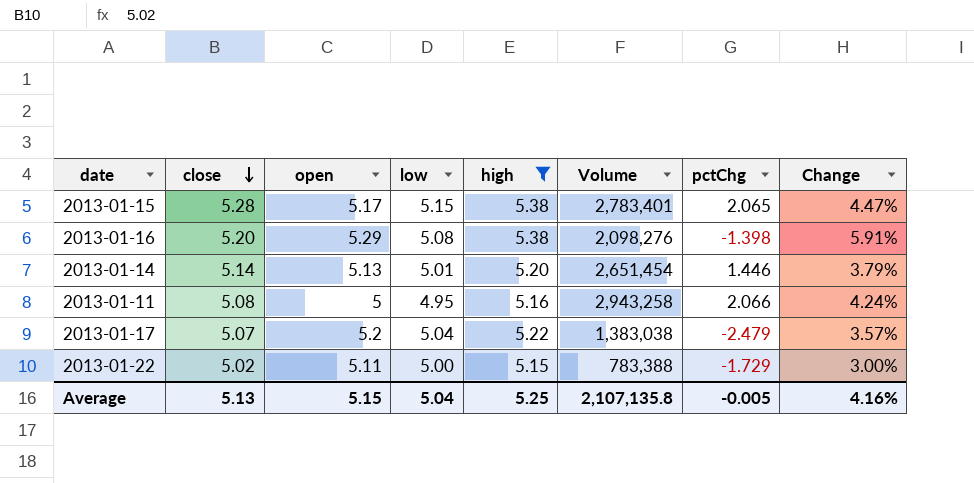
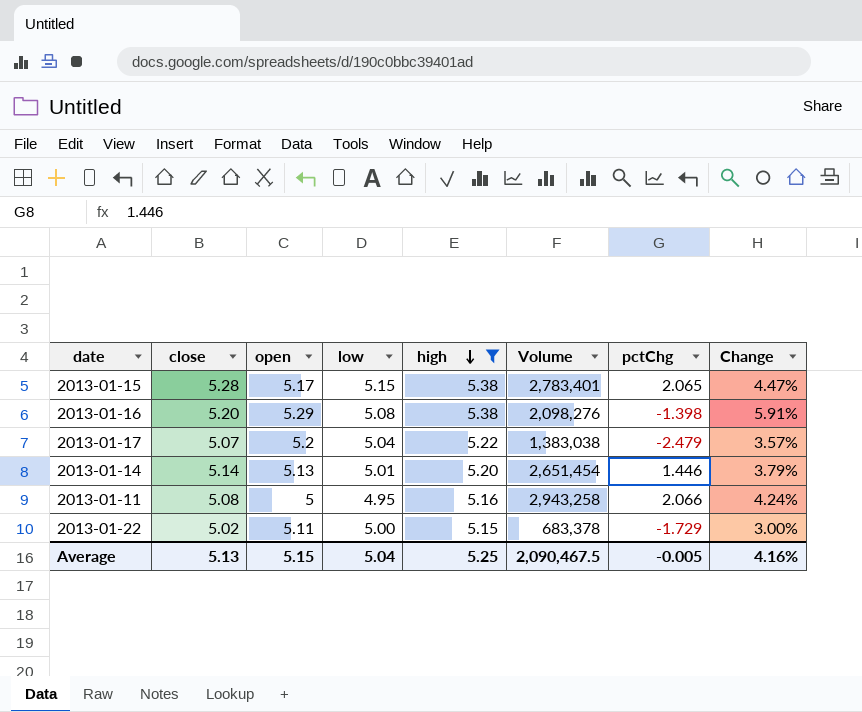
row order: close descending -> high descending
2013-01-22 | Volume: 783,388 -> 683,378
Average | Volume: 2,107,135.8 -> 2,090,467.5

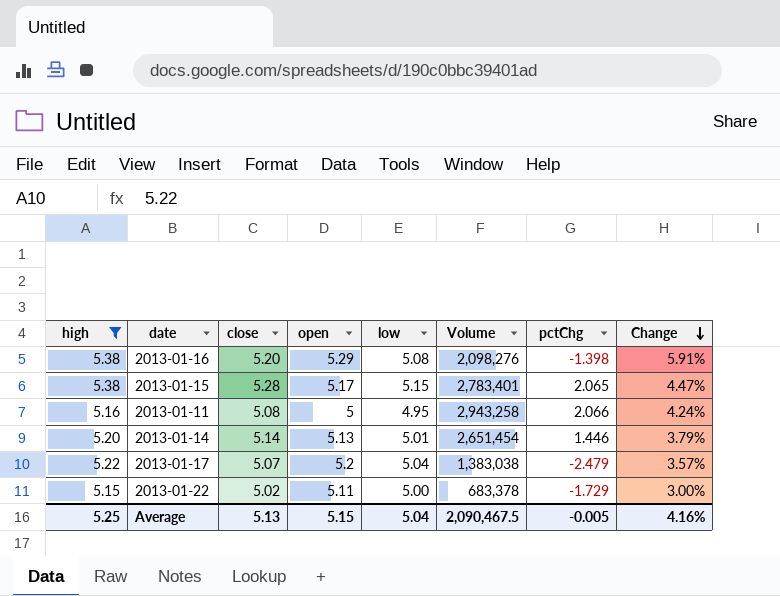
row order: high descending -> Change descending
column high | position: 5 -> 1

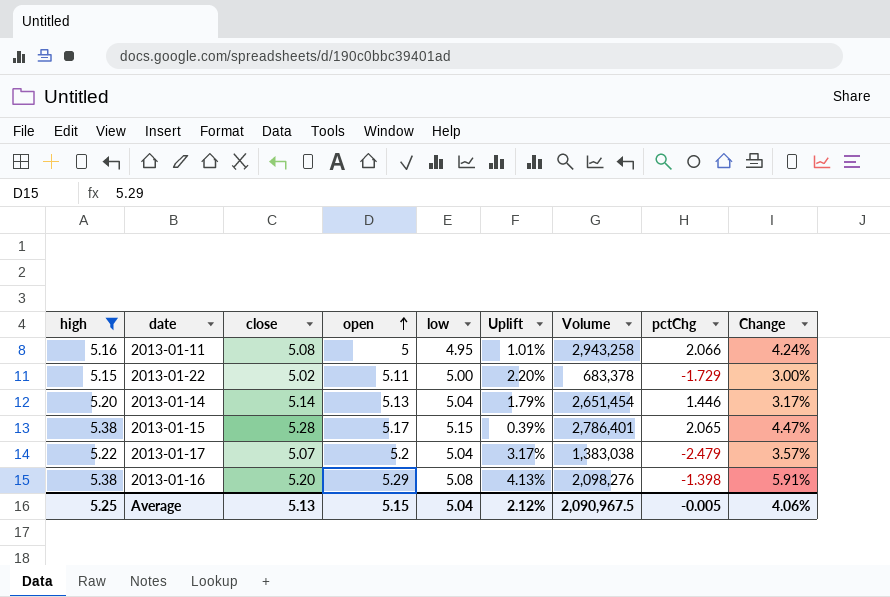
row order: Change descending -> open ascending
column Uplift | formula: none -> ([open] - [low]) / [low]
2013-01-14 | low: 5.01 -> 5.04
2013-01-14 | Change: 3.79% -> 3.17%
2013-01-15 | Volume: 2,783,401 -> 2,786,401
Average | Volume: 2,090,467.5 -> 2,090,967.5
Average | Change: 4.16% -> 4.06%

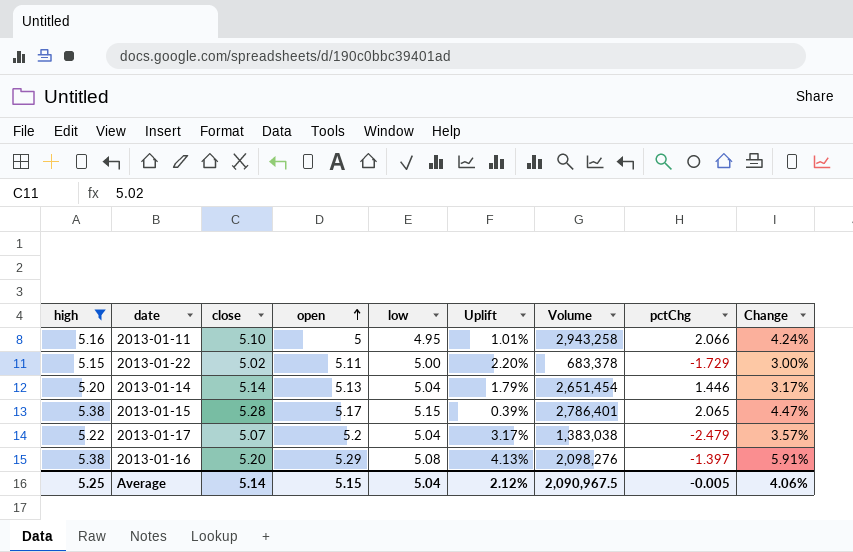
2013-01-11 | close: 5.08 -> 5.10
2013-01-16 | pctChg: -1.398 -> -1.397
Average | close: 5.13 -> 5.14

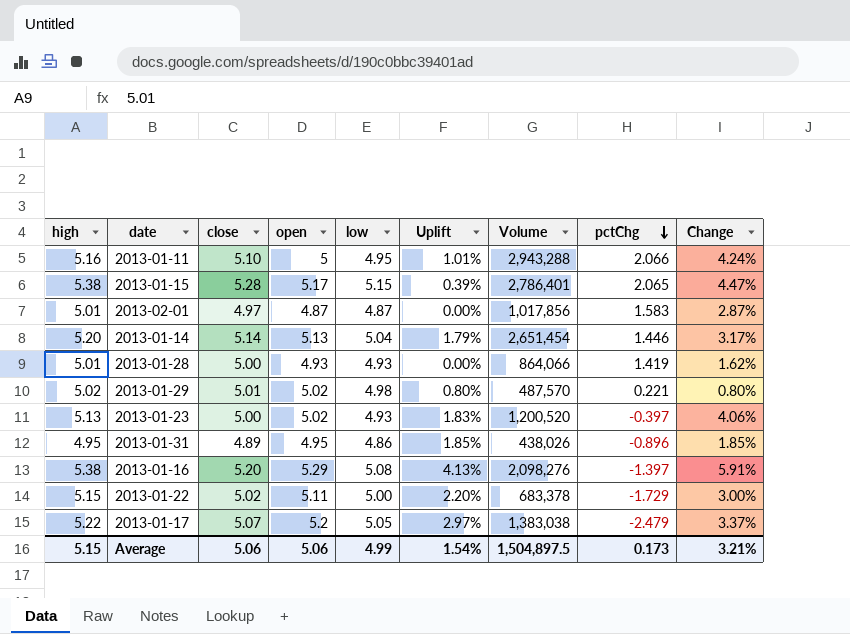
filter: high >= 5.15 -> none
row order: open ascending -> pctChg descending
2013-01-11 | Volume: 2,943,258 -> 2,943,288
2013-01-17 | low: 5.04 -> 5.05
2013-01-17 | Uplift: 3.17% -> 2.97%
2013-01-17 | Change: 3.57% -> 3.37%
Average | high: 5.25 -> 5.15
Average | close: 5.14 -> 5.06
Average | open: 5.15 -> 5.06
Average | low: 5.04 -> 4.99
Average | Uplift: 2.12% -> 1.54%
Average | Volume: 2,090,967.5 -> 1,504,897.5
Average | pctChg: -0.005 -> 0.173
Average | Change: 4.06% -> 3.21%

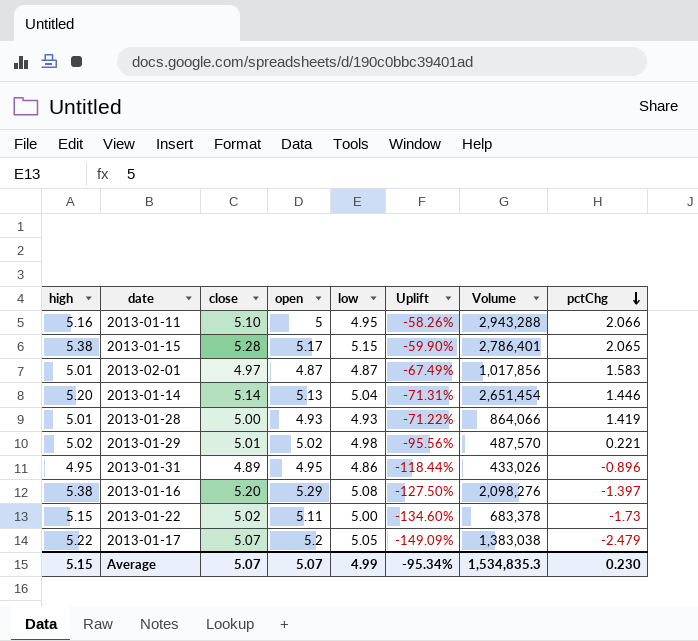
column Change | formula: ([high] - [low]) / [low] -> none
column Uplift | formula: ([open] - [low]) / [low] -> ([pctChg] - [low]) / [low]
row 2013-01-23: 5.13 | 5.00 | 5.02 | 4.93 | 1.83% | 1,200,520 | -0.397 | 4.06% -> none
2013-01-31 | Volume: 438,026 -> 433,026
2013-01-22 | pctChg: -1.729 -> -1.73
Average | close: 5.06 -> 5.07
Average | open: 5.06 -> 5.07
Average | Uplift: 1.54% -> -95.34%
Average | Volume: 1,504,897.5 -> 1,534,835.3
Average | pctChg: 0.173 -> 0.230

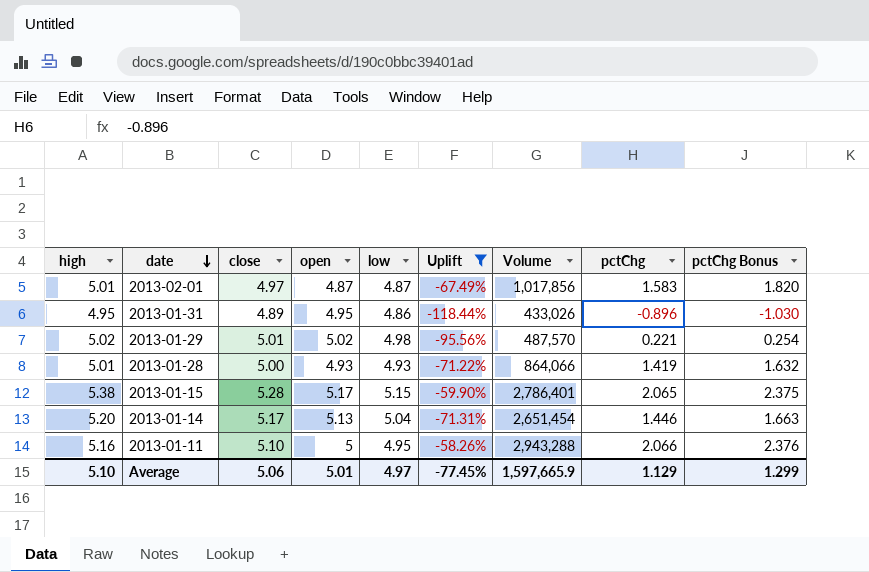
filter: none -> Uplift >= -118.44%
row order: pctChg descending -> date descending
column pctChg Bonus | formula: none -> [pctChg] * 1.15
2013-01-14 | close: 5.14 -> 5.17
Average | high: 5.15 -> 5.10
Average | close: 5.07 -> 5.06
Average | open: 5.07 -> 5.01
Average | low: 4.99 -> 4.97
Average | Uplift: -95.34% -> -77.45%
Average | Volume: 1,534,835.3 -> 1,597,665.9
Average | pctChg: 0.230 -> 1.129

